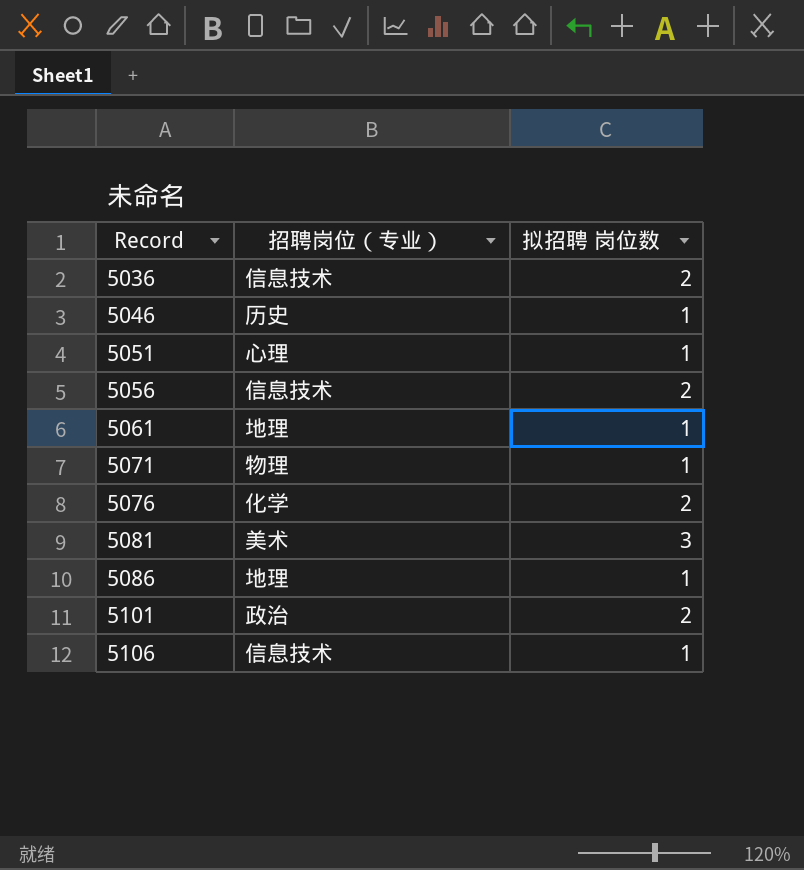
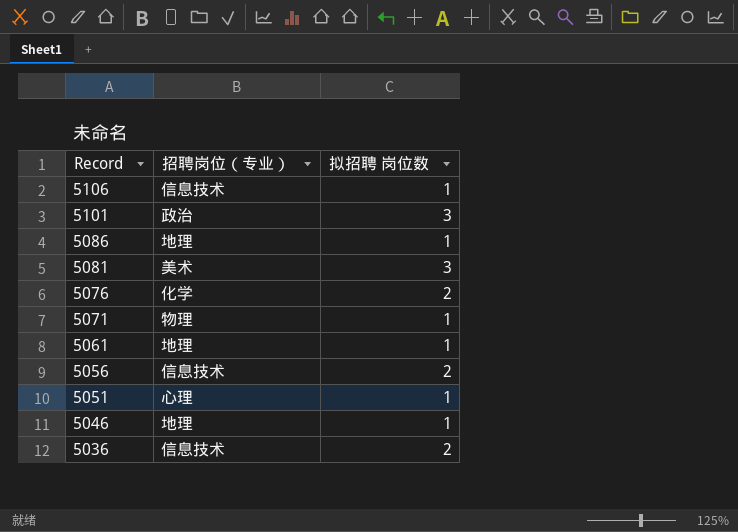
row order: Record ascending -> Record descending
5101 | 拟招聘 岗位数: 2 -> 3
5046 | 招聘岗位（专业）: 历史 -> 地理

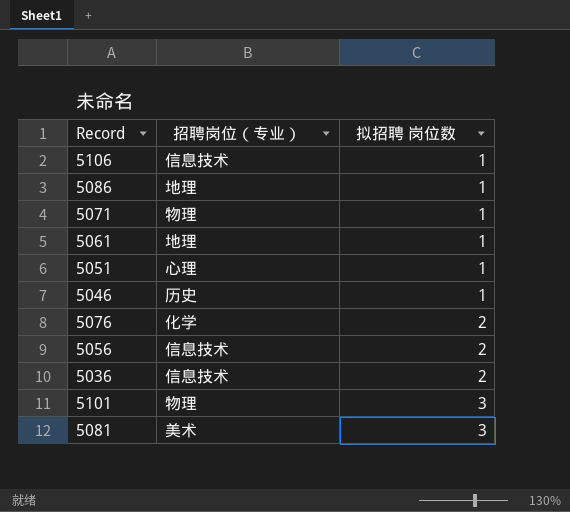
row order: Record descending -> 拟招聘 岗位数 ascending
5046 | 招聘岗位（专业）: 地理 -> 历史
5101 | 招聘岗位（专业）: 政治 -> 物理

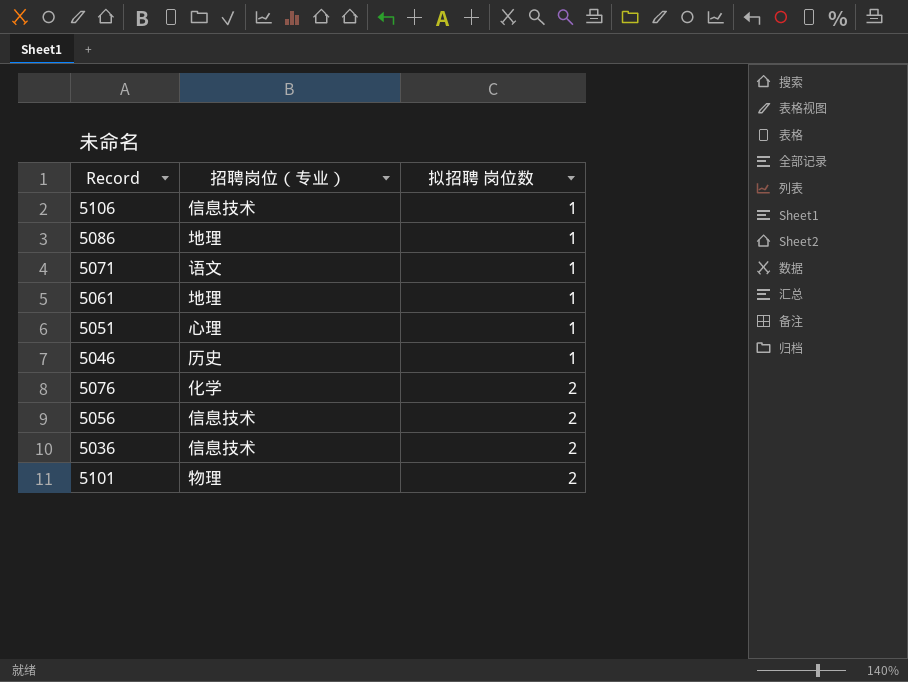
row 5081: 美术 | 3 -> none
5071 | 招聘岗位（专业）: 物理 -> 语文
5101 | 拟招聘 岗位数: 3 -> 2

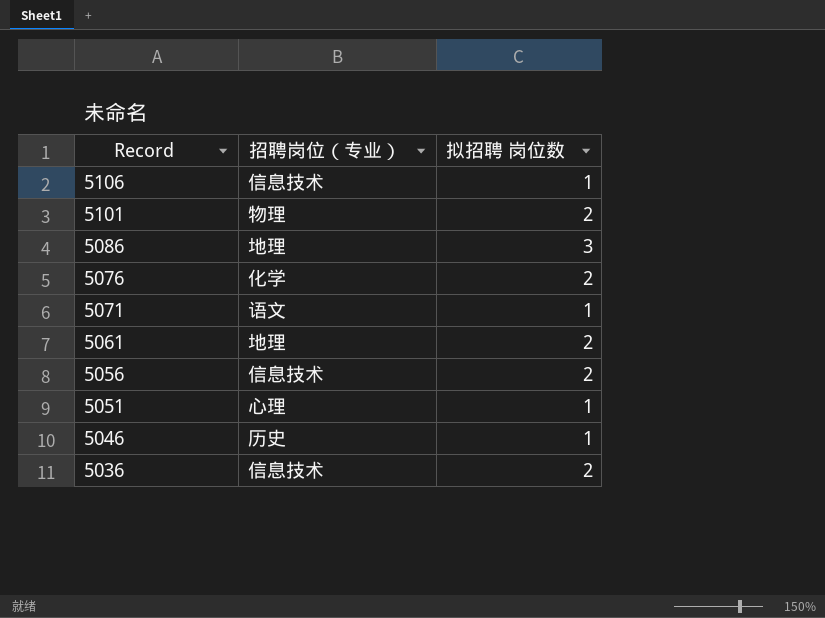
row order: 拟招聘 岗位数 ascending -> Record descending
5086 | 拟招聘 岗位数: 1 -> 3
5061 | 拟招聘 岗位数: 1 -> 2

